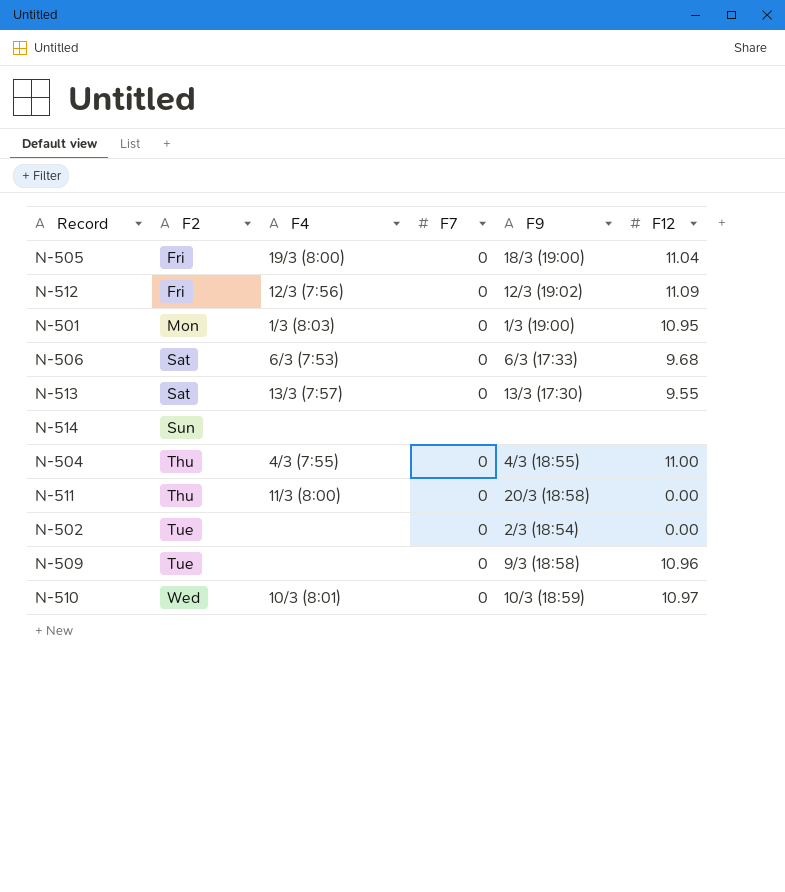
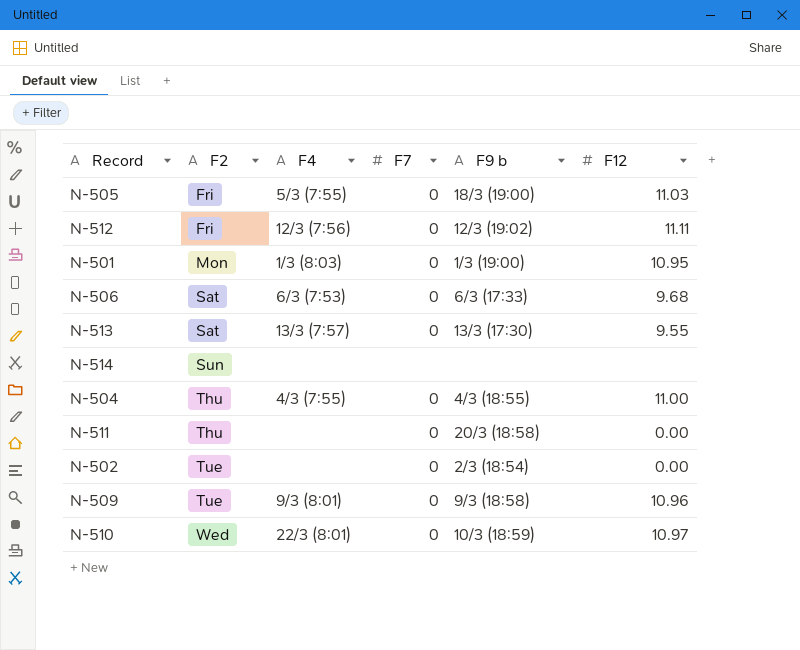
column name: F9 -> F9 b
N-505 | F4: 19/3 (8:00) -> 5/3 (7:55)
N-505 | F12: 11.04 -> 11.03
N-512 | F12: 11.09 -> 11.11
N-511 | F4: 11/3 (8:00) -> none
N-509 | F4: none -> 9/3 (8:01)
N-510 | F4: 10/3 (8:01) -> 22/3 (8:01)

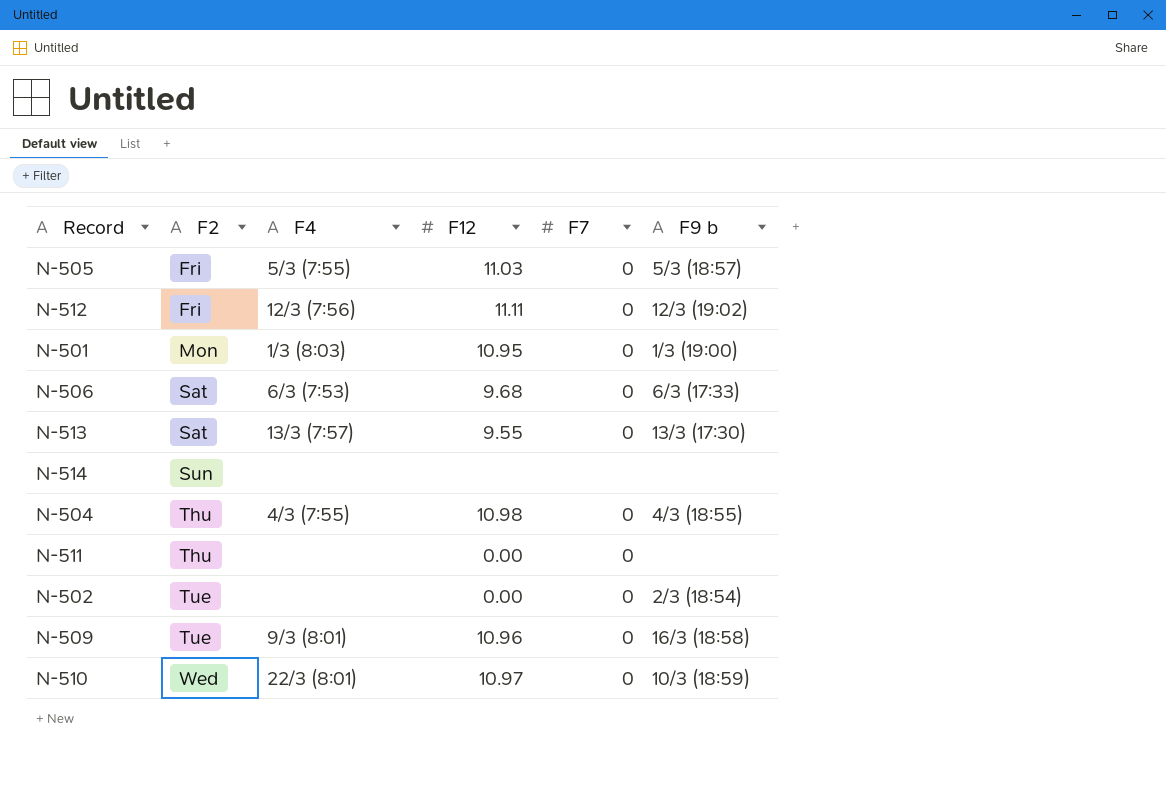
column F12 | position: 6 -> 4
N-505 | F9 b: 18/3 (19:00) -> 5/3 (18:57)
N-504 | F12: 11.00 -> 10.98
N-511 | F9 b: 20/3 (18:58) -> none
N-509 | F9 b: 9/3 (18:58) -> 16/3 (18:58)

